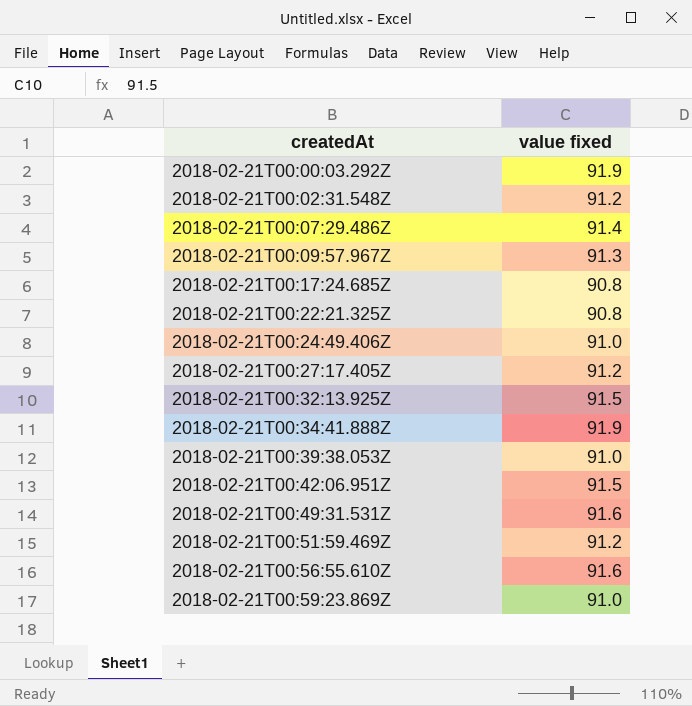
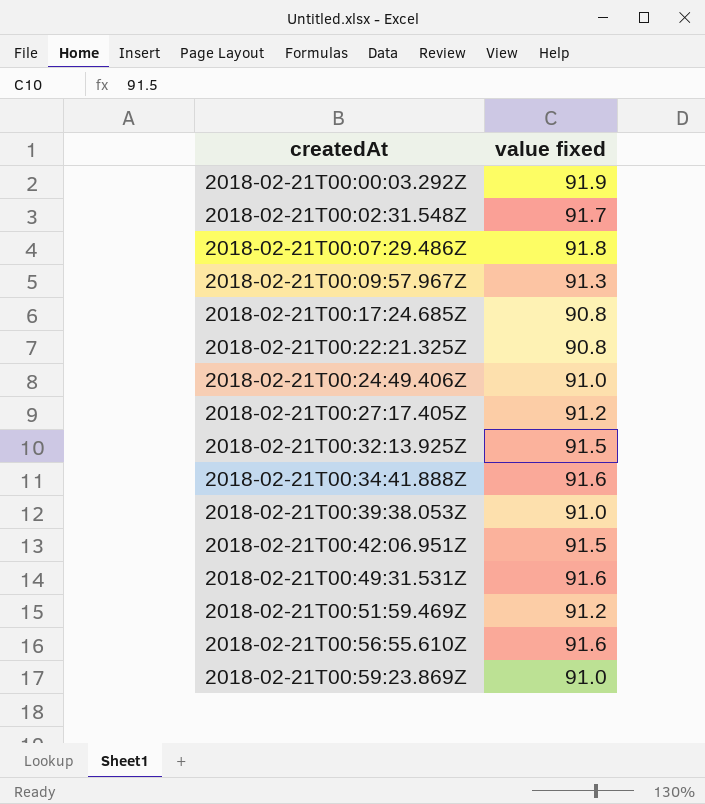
2018-02-21T00:02:31.548Z | value fixed: 91.2 -> 91.7
2018-02-21T00:07:29.486Z | value fixed: 91.4 -> 91.8
2018-02-21T00:34:41.888Z | value fixed: 91.9 -> 91.6

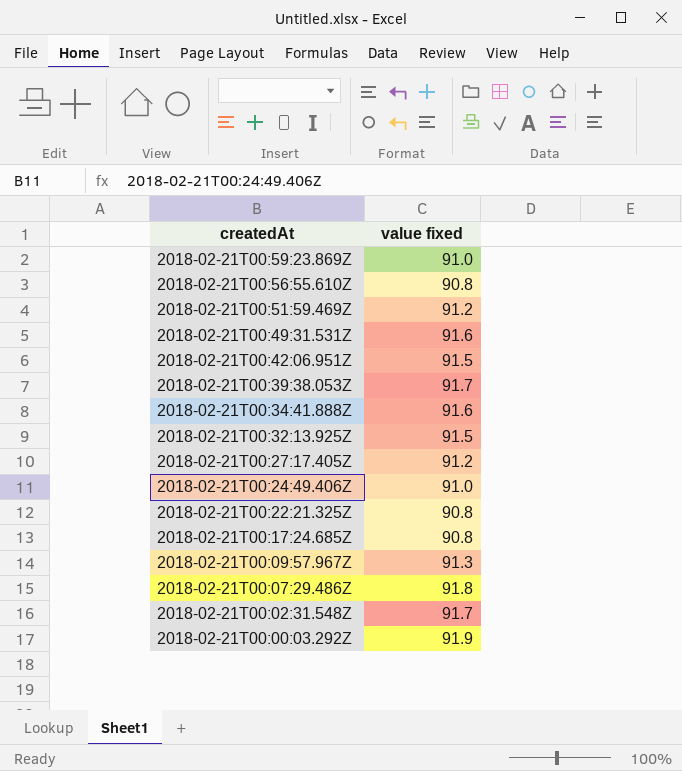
row order: createdAt ascending -> createdAt descending
2018-02-21T00:56:55.610Z | value fixed: 91.6 -> 90.8
2018-02-21T00:39:38.053Z | value fixed: 91.0 -> 91.7

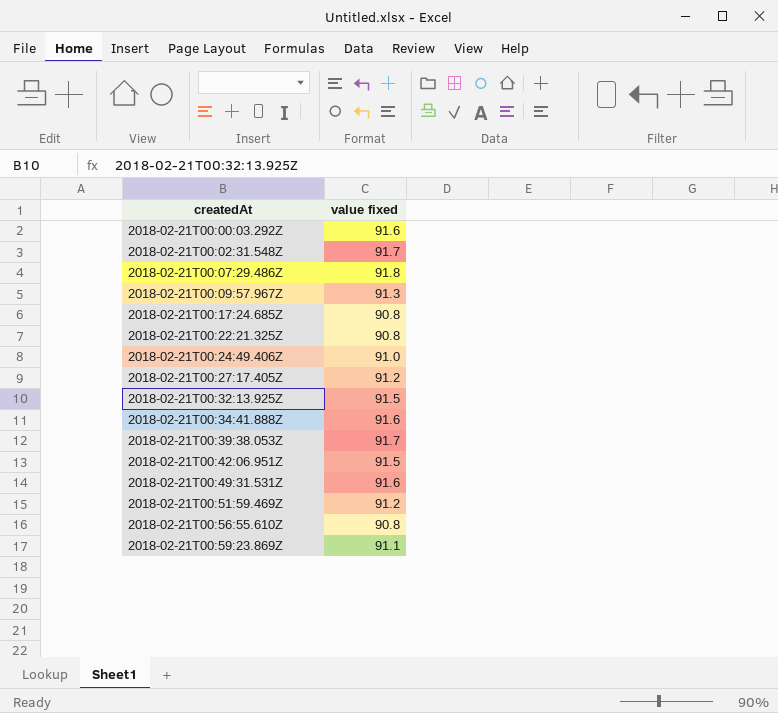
row order: createdAt descending -> createdAt ascending
2018-02-21T00:00:03.292Z | value fixed: 91.9 -> 91.6
2018-02-21T00:59:23.869Z | value fixed: 91.0 -> 91.1

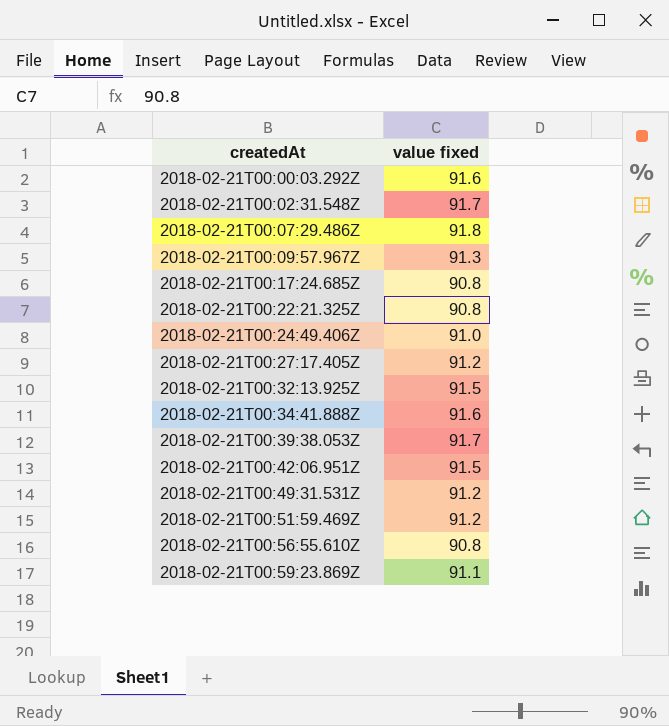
2018-02-21T00:49:31.531Z | value fixed: 91.6 -> 91.2

